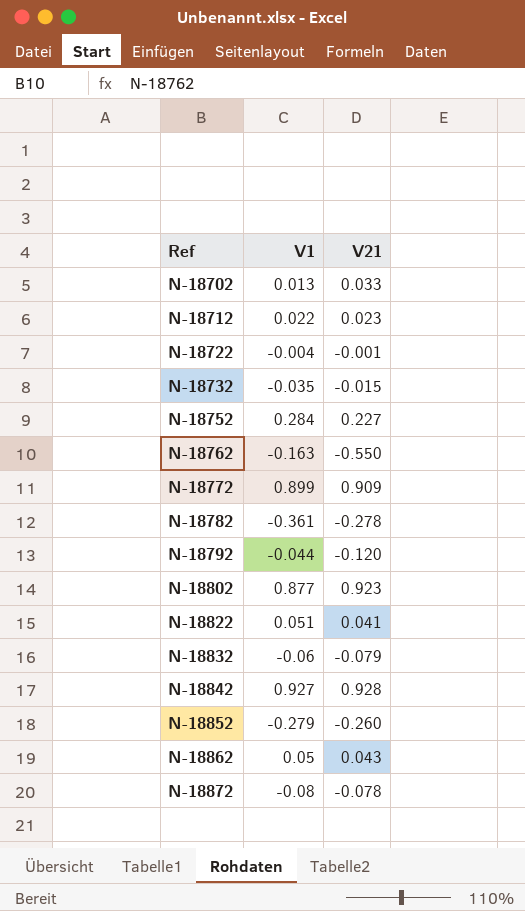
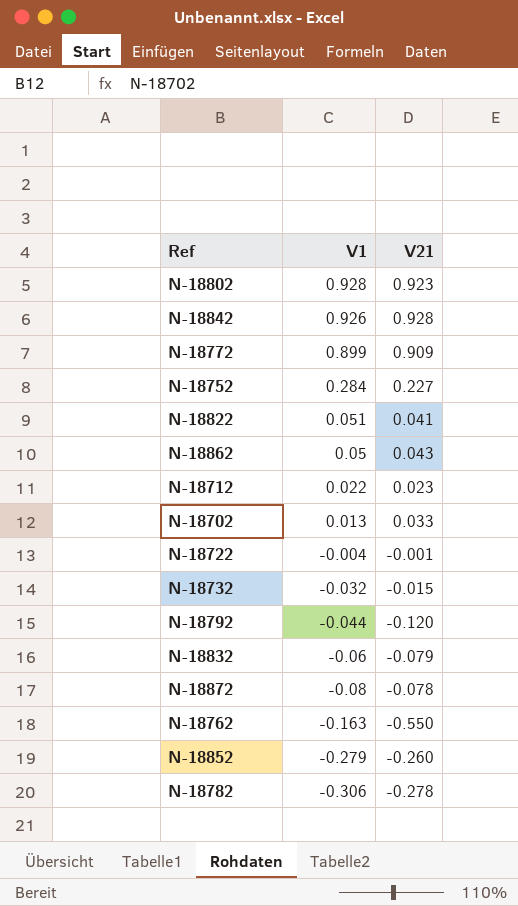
row order: Ref ascending -> V1 descending
N-18802 | V1: 0.877 -> 0.928
N-18842 | V1: 0.927 -> 0.926
N-18732 | V1: -0.035 -> -0.032
N-18782 | V1: -0.361 -> -0.306

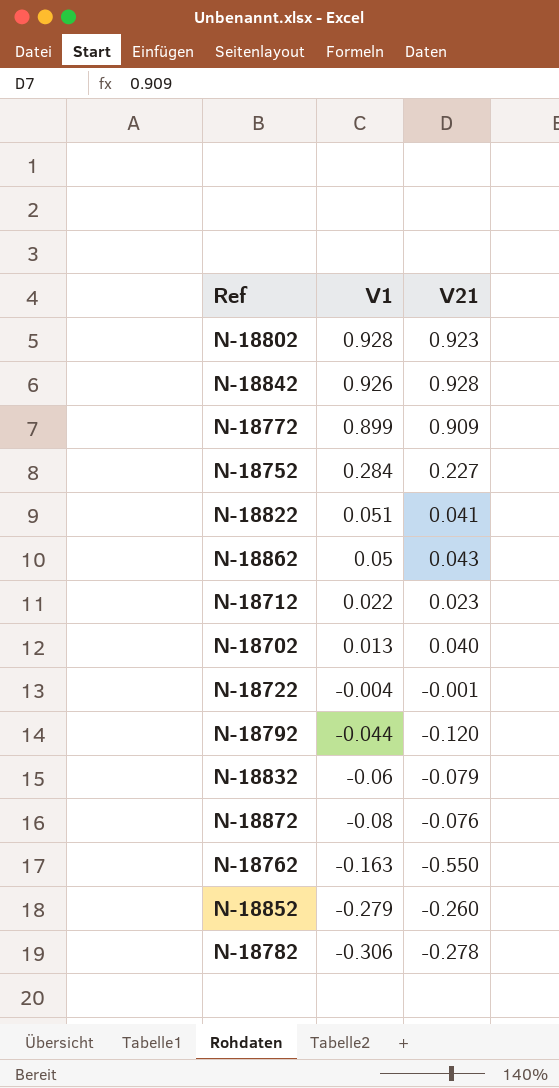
row N-18732: -0.032 | -0.015 -> none
N-18702 | V21: 0.033 -> 0.040
N-18872 | V21: -0.078 -> -0.076

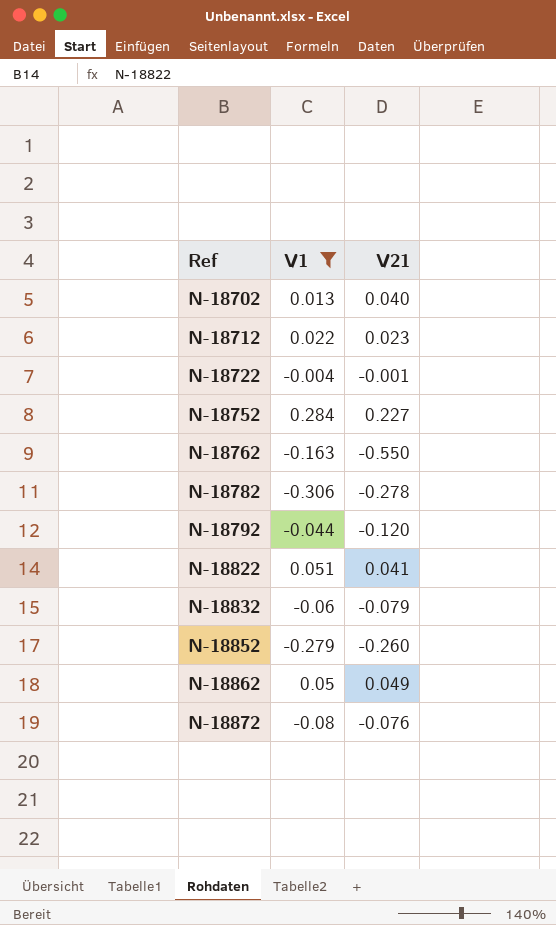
filter: none -> V1 <= 0.284
row order: V1 descending -> Ref ascending
N-18862 | V21: 0.043 -> 0.049

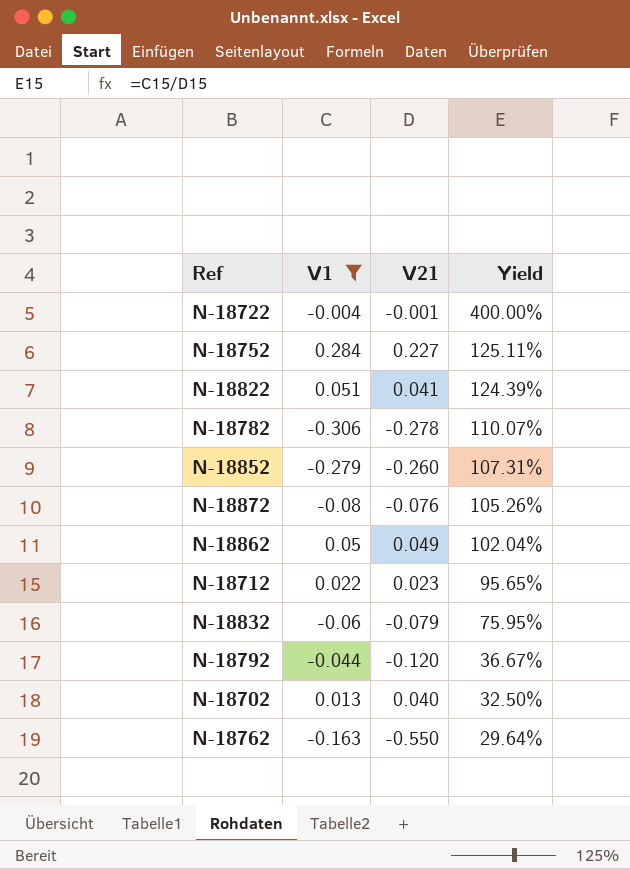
row order: Ref ascending -> Yield descending
column Yield | formula: none -> [V1] / [V21]

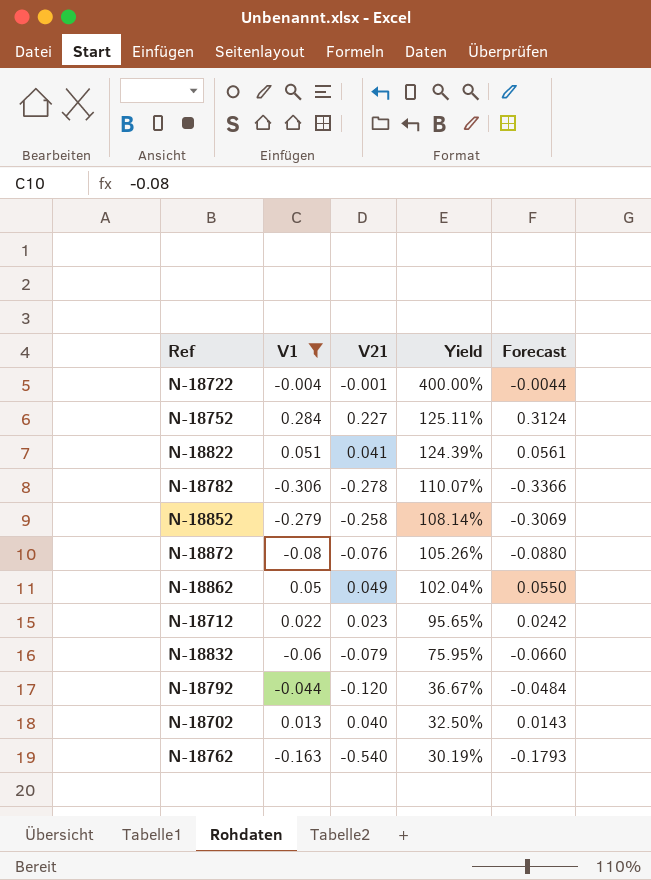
column Forecast | formula: none -> [V1] * 1.1
N-18852 | V21: -0.260 -> -0.258
N-18852 | Yield: 107.31% -> 108.14%
N-18762 | V21: -0.550 -> -0.540
N-18762 | Yield: 29.64% -> 30.19%

